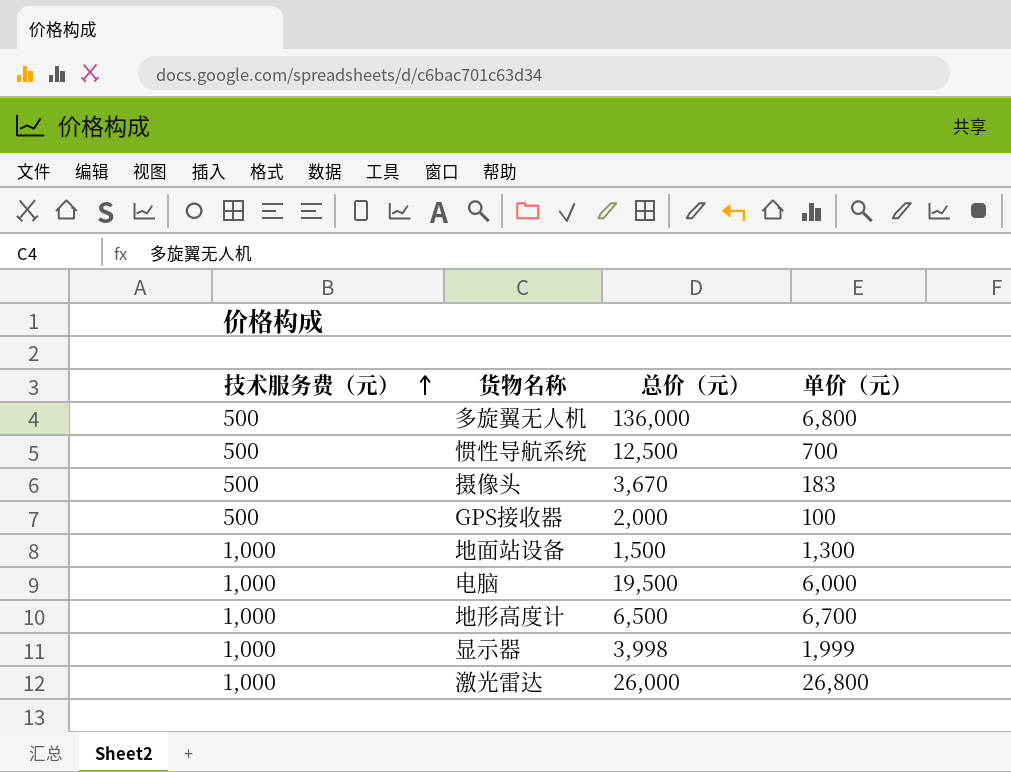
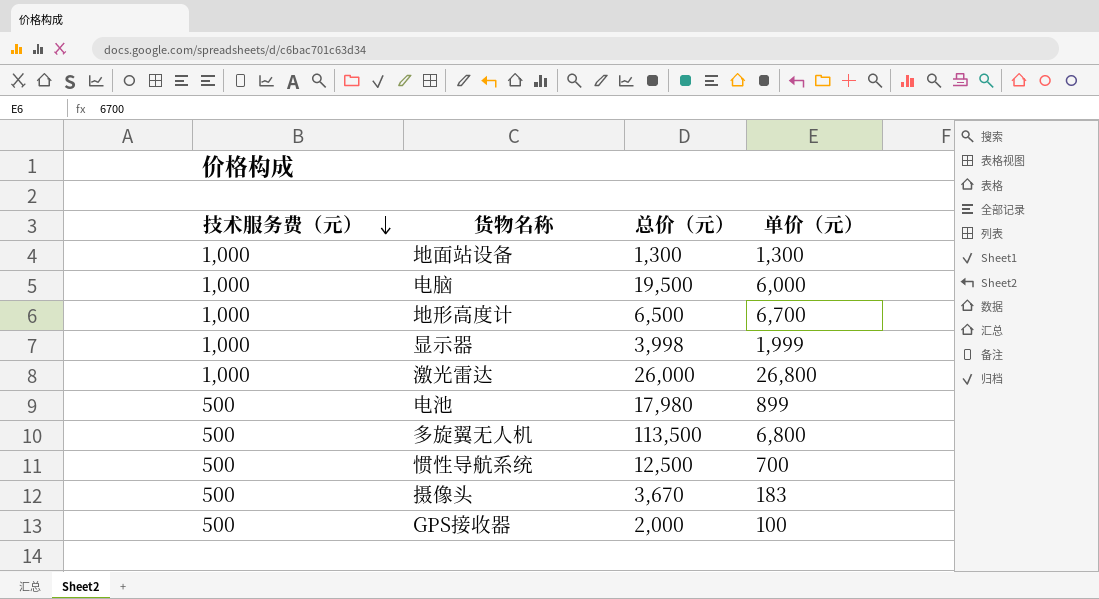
row order: 技术服务费（元） ascending -> 技术服务费（元） descending
地面站设备 | 总价（元）: 1,500 -> 1,300
row 电池: none -> 500 | 17,980 | 899
多旋翼无人机 | 总价（元）: 136,000 -> 113,500

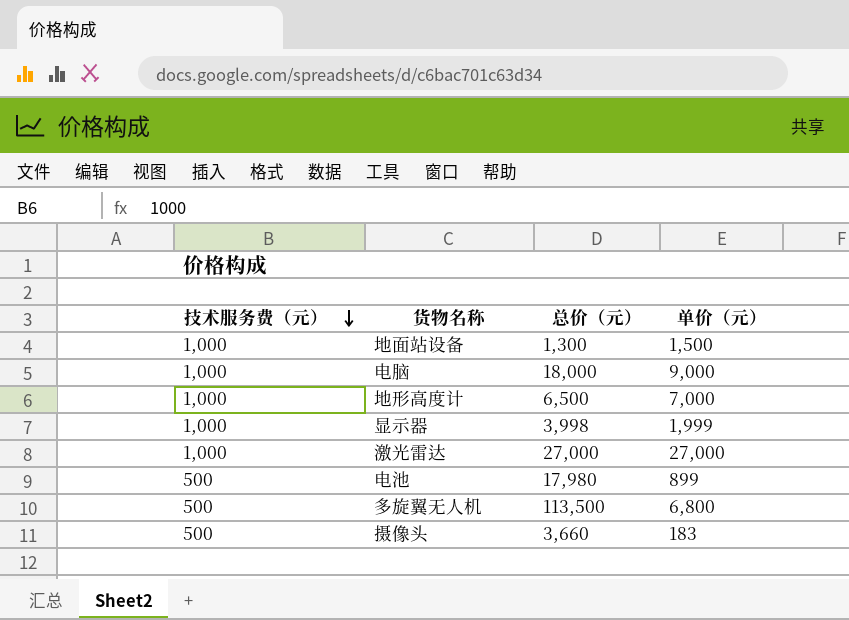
row 惯性导航系统: 500 | 12,500 | 700 -> none
row GPS接收器: 500 | 2,000 | 100 -> none
地面站设备 | 单价（元）: 1,300 -> 1,500
电脑 | 总价（元）: 19,500 -> 18,000
电脑 | 单价（元）: 6,000 -> 9,000
地形高度计 | 单价（元）: 6,700 -> 7,000
激光雷达 | 总价（元）: 26,000 -> 27,000
激光雷达 | 单价（元）: 26,800 -> 27,000
摄像头 | 总价（元）: 3,670 -> 3,660

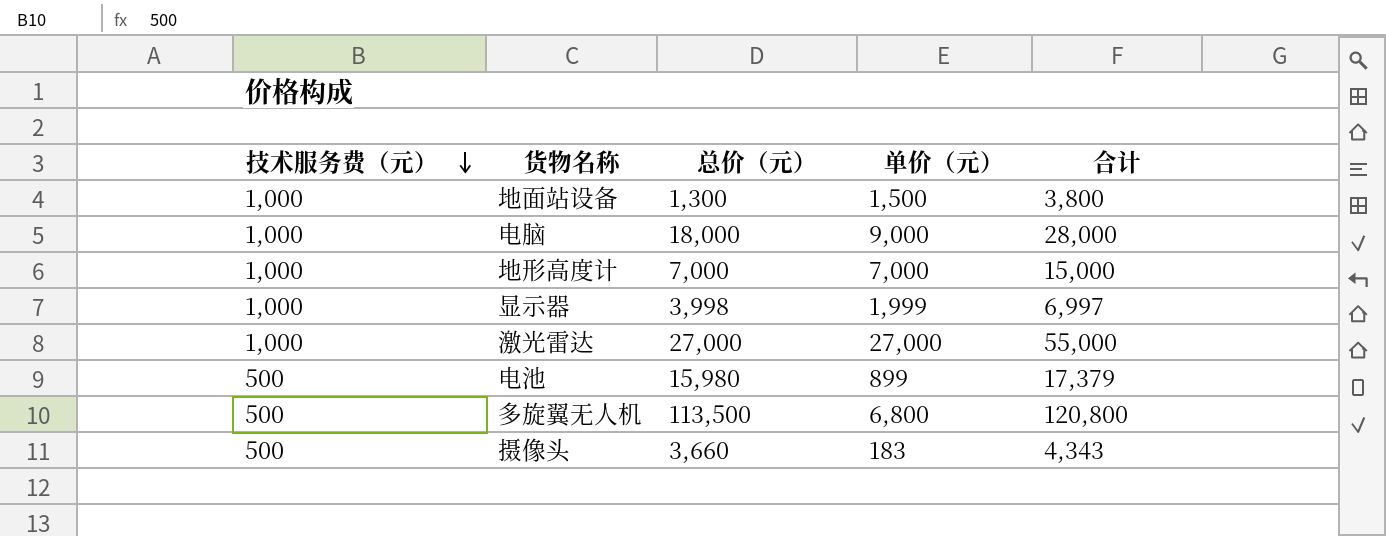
column 合计 | formula: none -> [技术服务费（元）] + [总价（元）] + [单价（元）]
地形高度计 | 总价（元）: 6,500 -> 7,000
电池 | 总价（元）: 17,980 -> 15,980

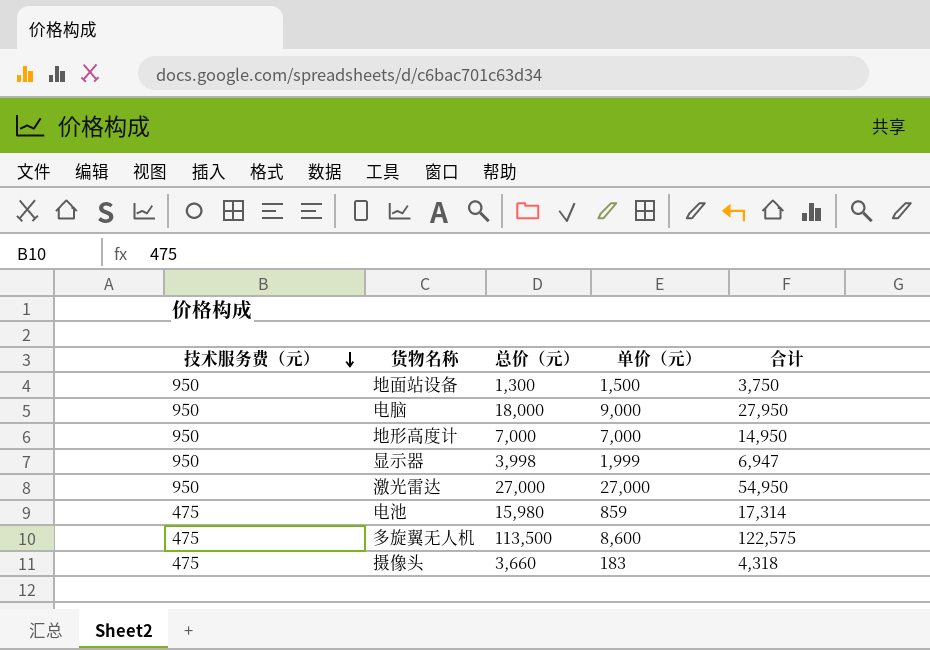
地面站设备 | 技术服务费（元）: 1,000 -> 950
地面站设备 | 合计: 3,800 -> 3,750
电脑 | 技术服务费（元）: 1,000 -> 950
电脑 | 合计: 28,000 -> 27,950
地形高度计 | 技术服务费（元）: 1,000 -> 950
地形高度计 | 合计: 15,000 -> 14,950
显示器 | 技术服务费（元）: 1,000 -> 950
显示器 | 合计: 6,997 -> 6,947
激光雷达 | 技术服务费（元）: 1,000 -> 950
激光雷达 | 合计: 55,000 -> 54,950
电池 | 技术服务费（元）: 500 -> 475
电池 | 单价（元）: 899 -> 859
电池 | 合计: 17,379 -> 17,314
多旋翼无人机 | 技术服务费（元）: 500 -> 475
多旋翼无人机 | 单价（元）: 6,800 -> 8,600
多旋翼无人机 | 合计: 120,800 -> 122,575
摄像头 | 技术服务费（元）: 500 -> 475
摄像头 | 合计: 4,343 -> 4,318

